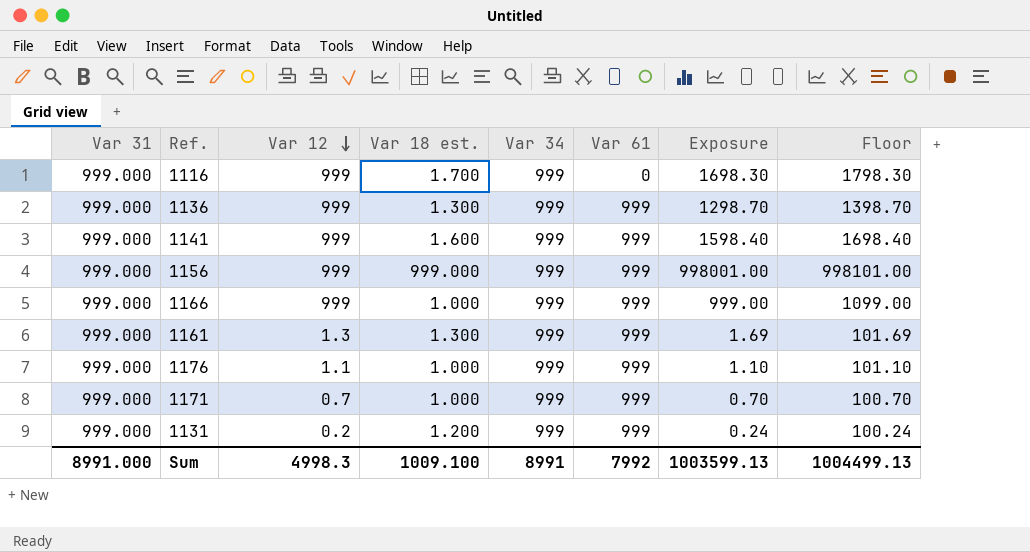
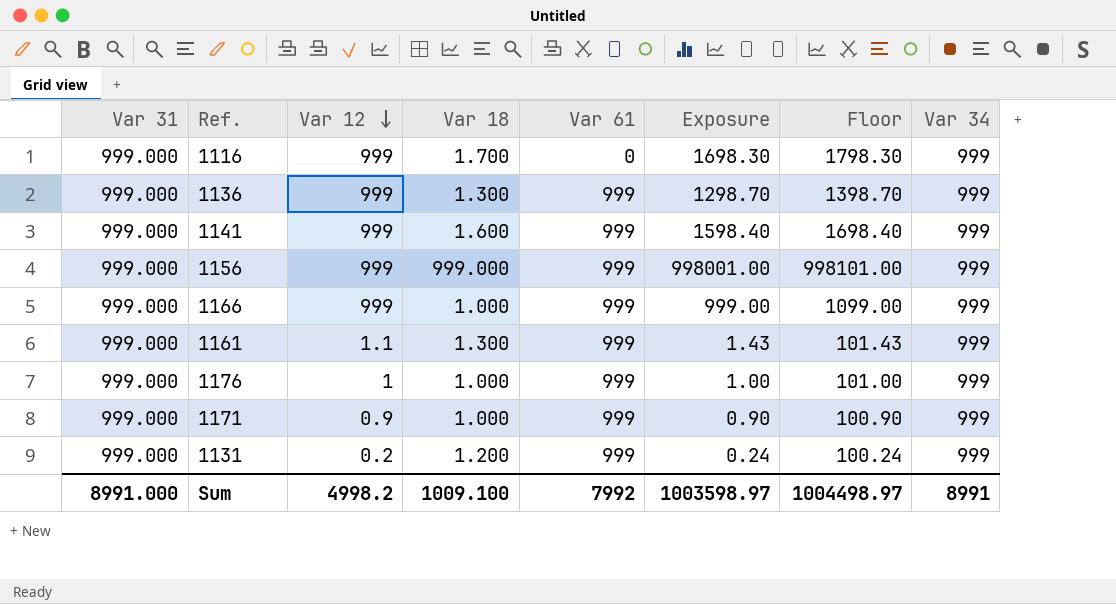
column name: Var 18 est. -> Var 18
column Var 34 | position: 5 -> 8
1161 | Var 12: 1.3 -> 1.1
1161 | Exposure: 1.69 -> 1.43
1161 | Floor: 101.69 -> 101.43
1176 | Var 12: 1.1 -> 1
1176 | Exposure: 1.10 -> 1.00
1176 | Floor: 101.10 -> 101.00
1171 | Var 12: 0.7 -> 0.9
1171 | Exposure: 0.70 -> 0.90
1171 | Floor: 100.70 -> 100.90
Sum | Var 12: 4998.3 -> 4998.2
Sum | Exposure: 1003599.13 -> 1003598.97
Sum | Floor: 1004499.13 -> 1004498.97

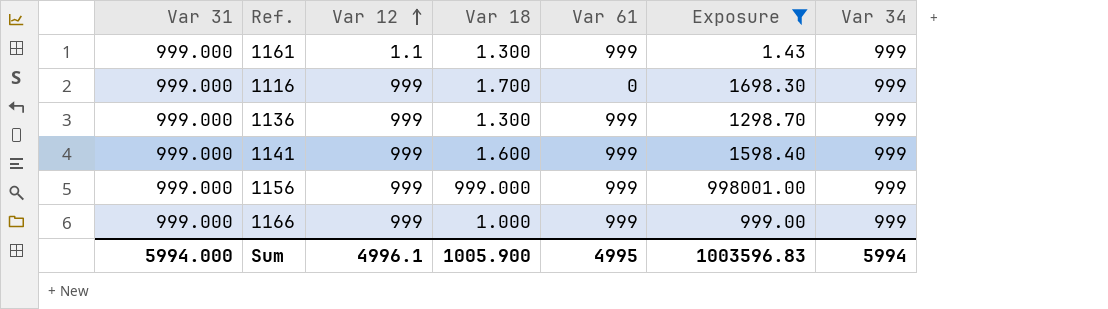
filter: none -> Exposure >= 1.43
row order: Var 12 descending -> Var 12 ascending
column Floor | formula: [Exposure] + 100 -> none
Sum | Var 31: 8991.000 -> 5994.000
Sum | Var 12: 4998.2 -> 4996.1
Sum | Var 18: 1009.100 -> 1005.900
Sum | Var 61: 7992 -> 4995
Sum | Exposure: 1003598.97 -> 1003596.83
Sum | Var 34: 8991 -> 5994

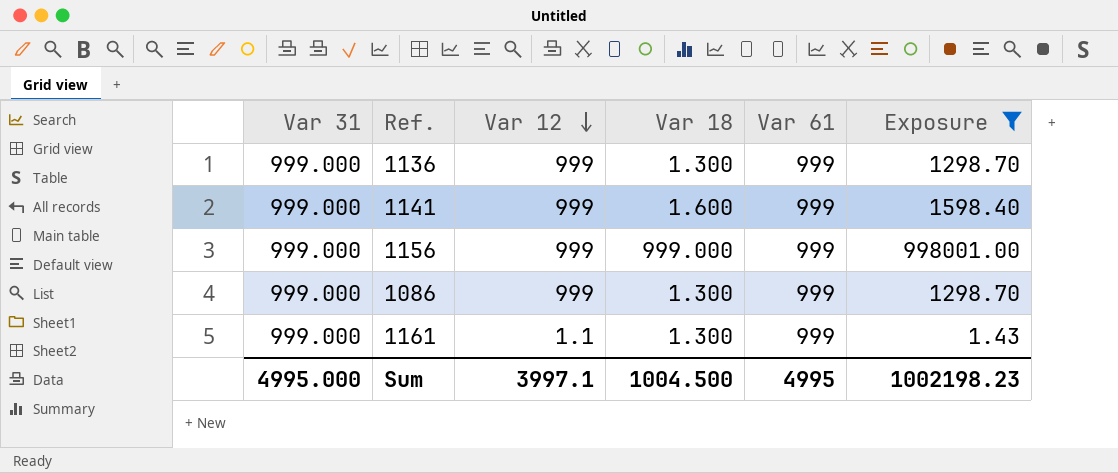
row order: Var 12 ascending -> Var 12 descending
column Var 34 | position: 7 -> none
row 1116: 999.000 | 999 | 1.700 | 0 | 1698.30 | 999 -> none
row 1166: 999.000 | 999 | 1.000 | 999 | 999.00 | 999 -> none
row 1086: none -> 999.000 | 999 | 1.300 | 999 | 1298.70
Sum | Var 31: 5994.000 -> 4995.000
Sum | Var 12: 4996.1 -> 3997.1
Sum | Var 18: 1005.900 -> 1004.500
Sum | Exposure: 1003596.83 -> 1002198.23

